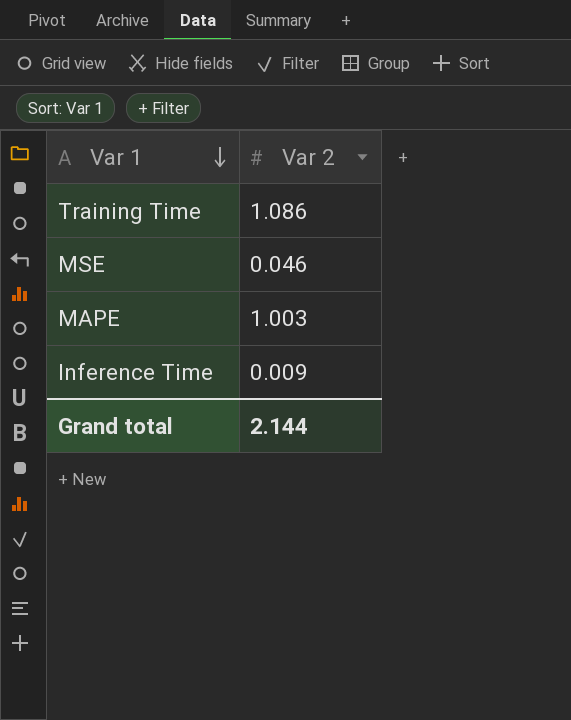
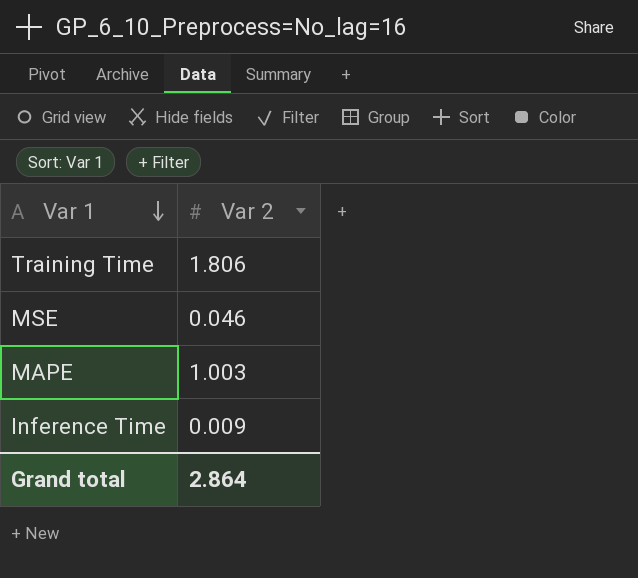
Training Time | Var 2: 1.086 -> 1.806
Grand total | Var 2: 2.144 -> 2.864

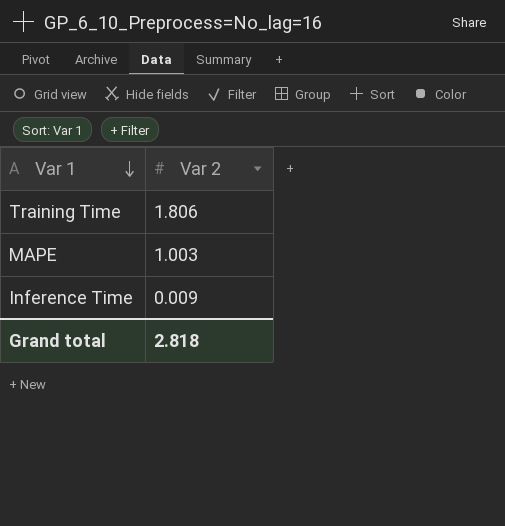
row MSE: 0.046 -> none
Grand total | Var 2: 2.864 -> 2.818

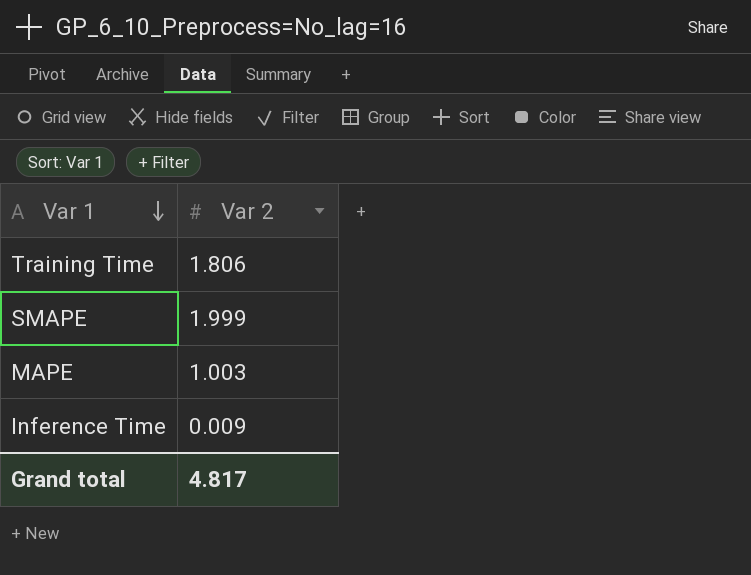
row SMAPE: none -> 1.999
Grand total | Var 2: 2.818 -> 4.817

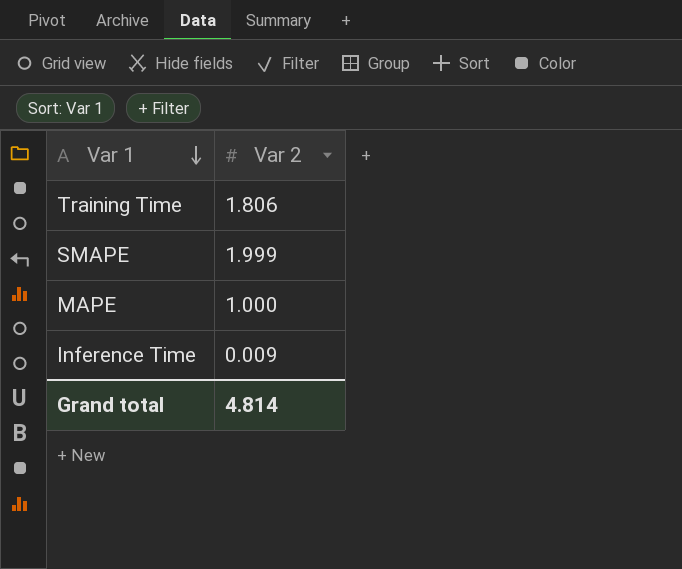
MAPE | Var 2: 1.003 -> 1.000
Grand total | Var 2: 4.817 -> 4.814

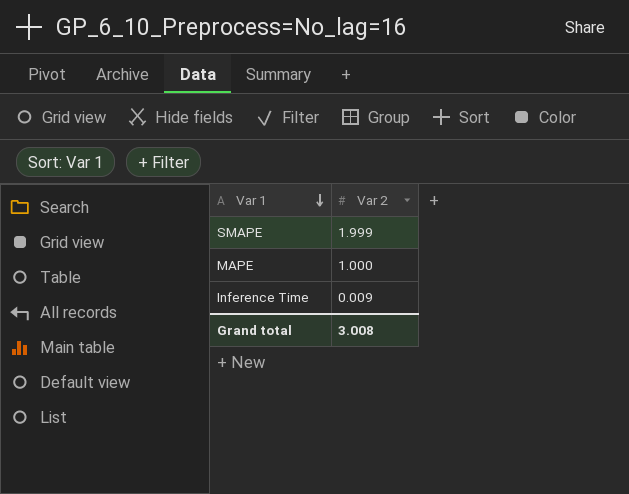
row Training Time: 1.806 -> none
Grand total | Var 2: 4.814 -> 3.008

